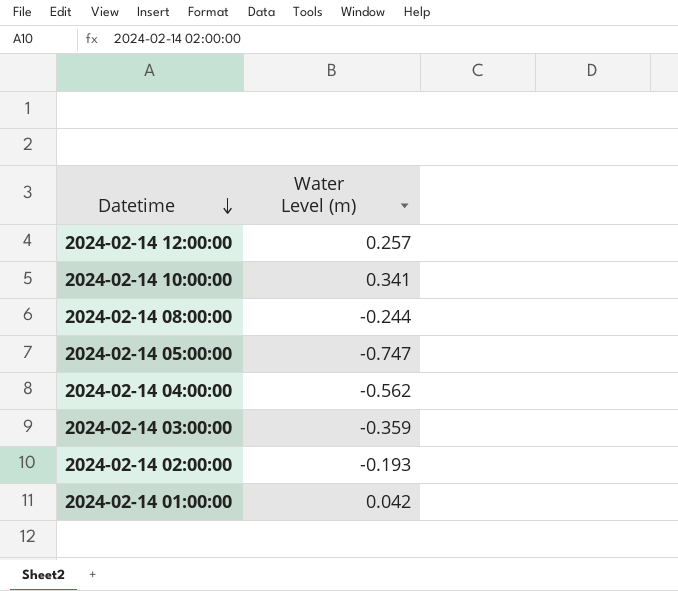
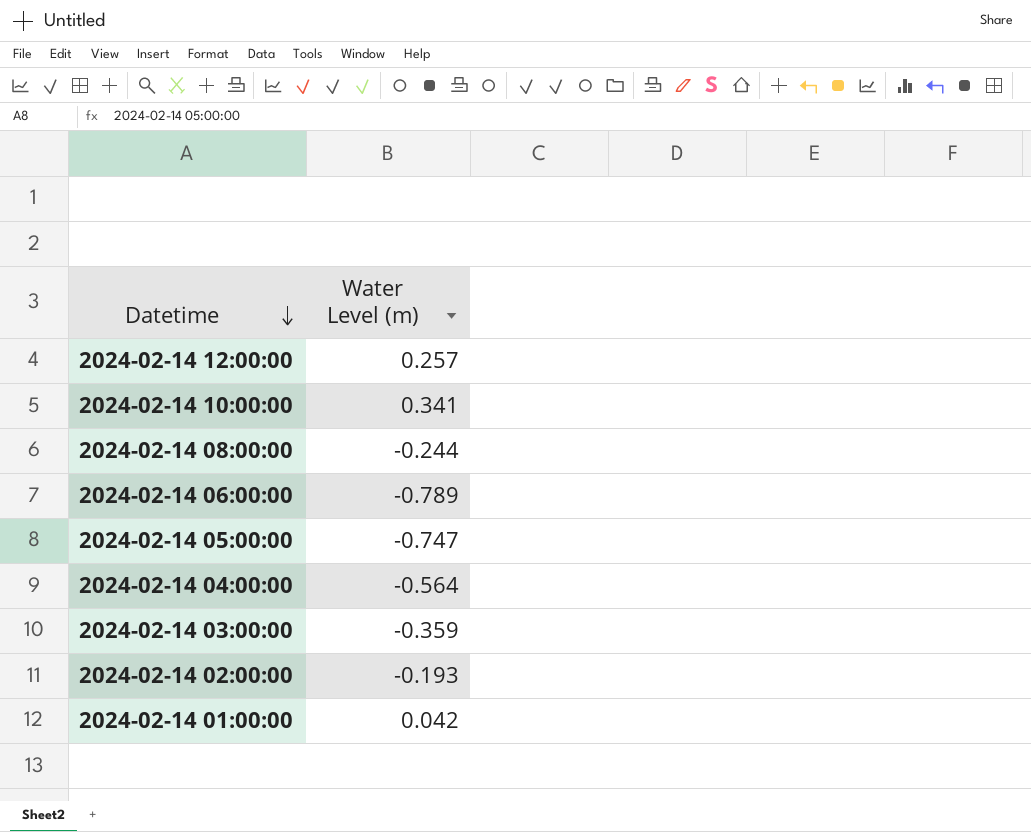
row 2024-02-14 06:00:00: none -> -0.789
2024-02-14 04:00:00 | Water Level (m): -0.562 -> -0.564

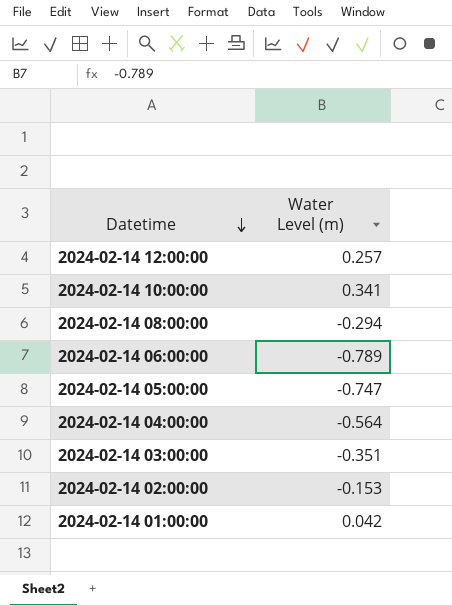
2024-02-14 08:00:00 | Water Level (m): -0.244 -> -0.294
2024-02-14 03:00:00 | Water Level (m): -0.359 -> -0.351
2024-02-14 02:00:00 | Water Level (m): -0.193 -> -0.153

